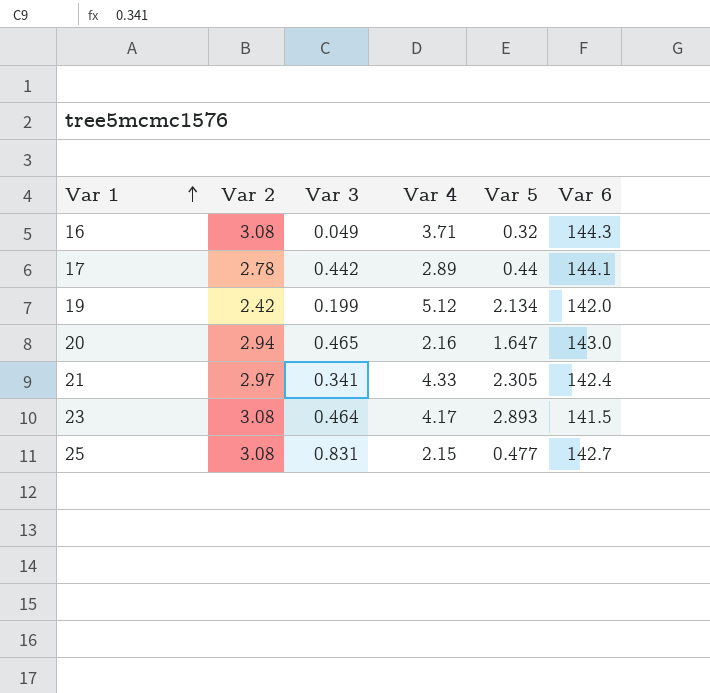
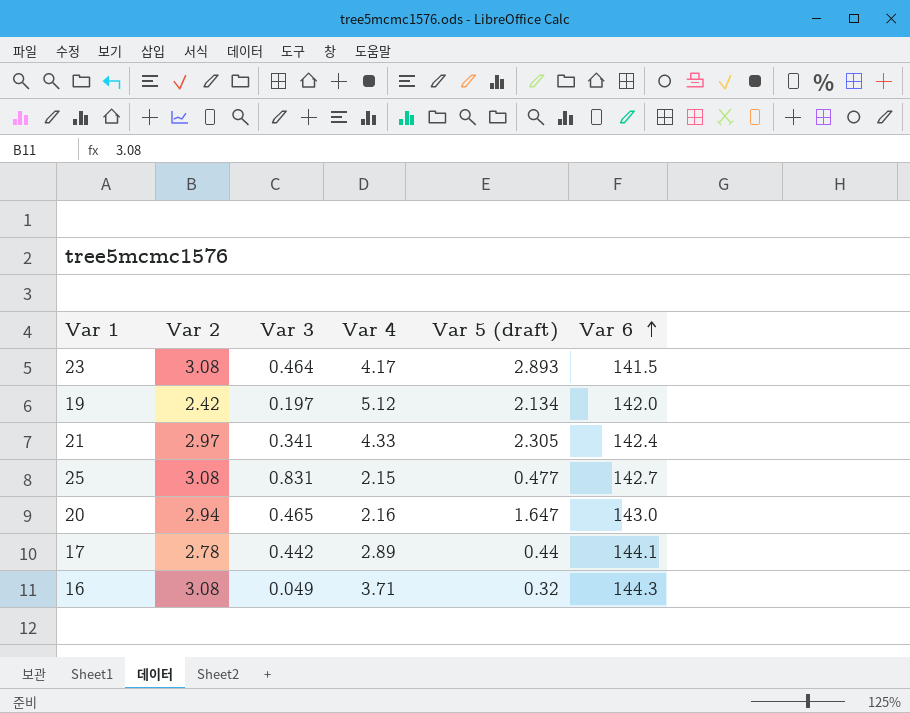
row order: Var 1 ascending -> Var 6 ascending
column name: Var 5 -> Var 5 (draft)
19 | Var 3: 0.199 -> 0.197

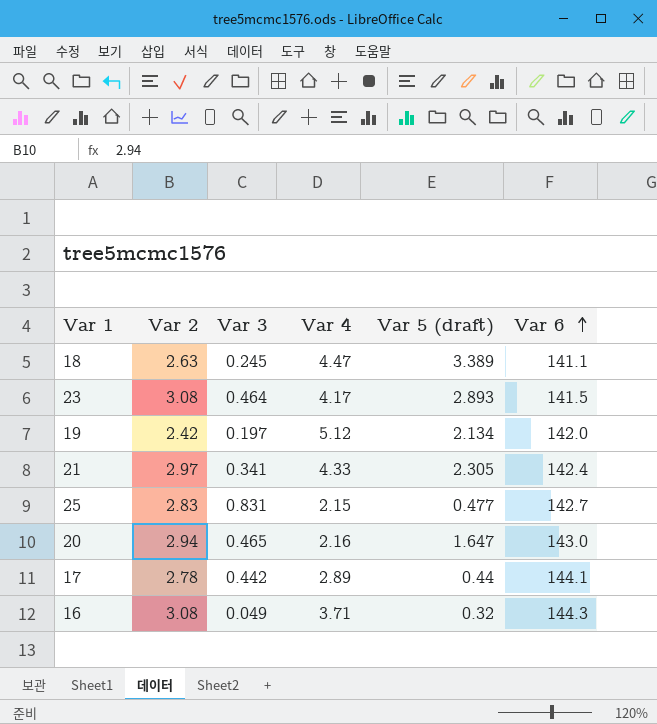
row 18: none -> 2.63 | 0.245 | 4.47 | 3.389 | 141.1
25 | Var 2: 3.08 -> 2.83

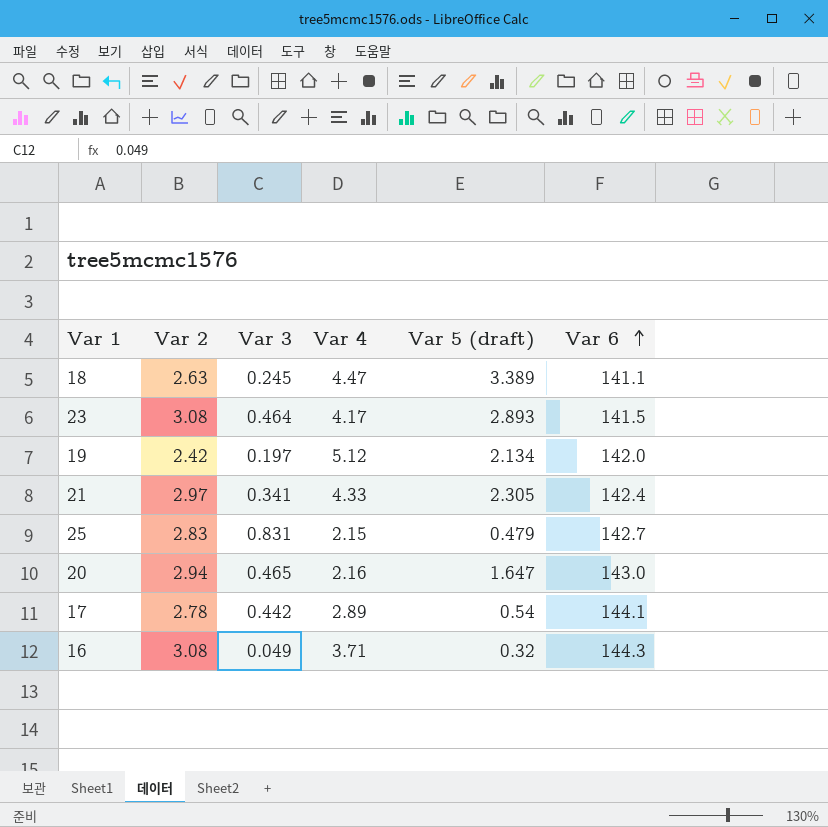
25 | Var 5 (draft): 0.477 -> 0.479
17 | Var 5 (draft): 0.44 -> 0.54

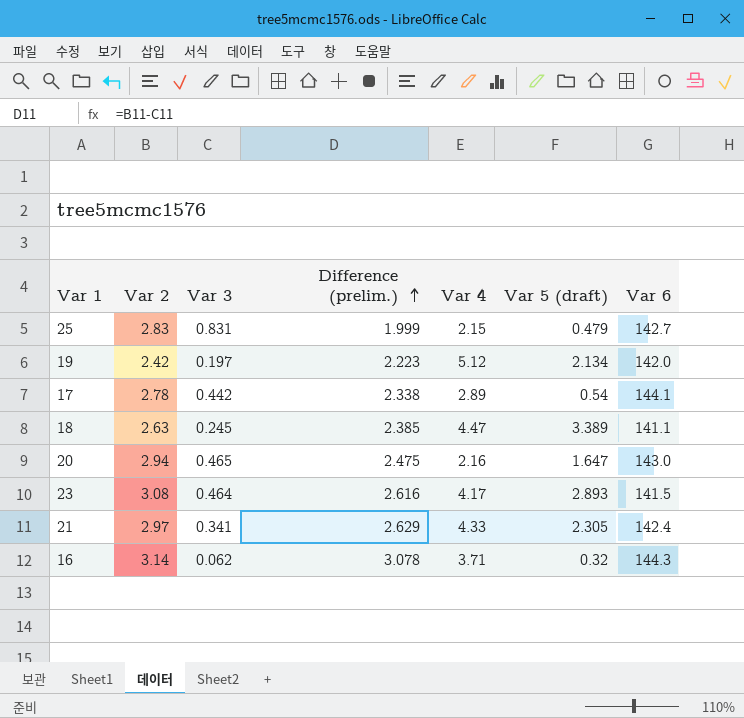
row order: Var 6 ascending -> Difference (prelim.) ascending
column Difference (prelim.) | formula: none -> [Var 2] - [Var 3]
16 | Var 2: 3.08 -> 3.14
16 | Var 3: 0.049 -> 0.062

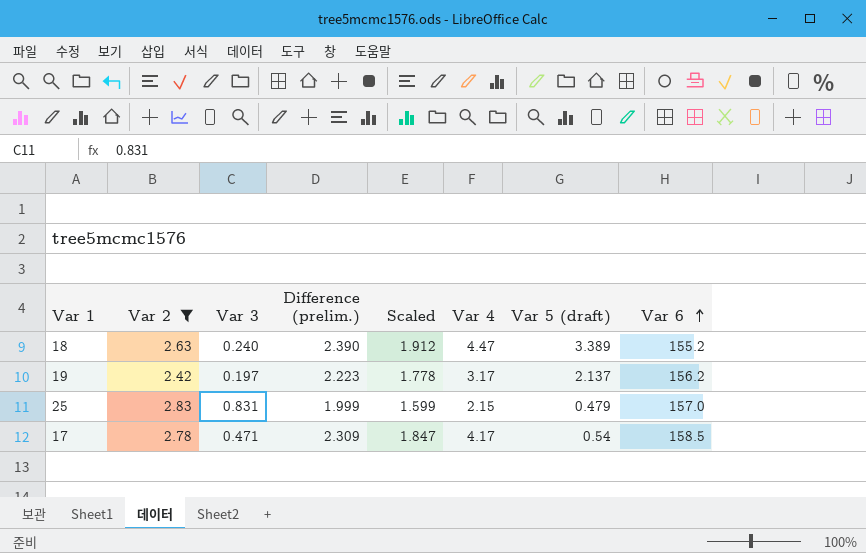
filter: none -> Var 2 <= 2.83
row order: Difference (prelim.) ascending -> Var 6 ascending
column Scaled | formula: none -> [Difference (prelim.)] * 0.8
18 | Var 3: 0.245 -> 0.240
18 | Difference (prelim.): 2.385 -> 2.390
18 | Var 6: 141.1 -> 155.2
19 | Var 4: 5.12 -> 3.17
19 | Var 5 (draft): 2.134 -> 2.137
19 | Var 6: 142.0 -> 156.2
25 | Var 6: 142.7 -> 157.0
17 | Var 3: 0.442 -> 0.471
17 | Difference (prelim.): 2.338 -> 2.309
17 | Var 4: 2.89 -> 4.17
17 | Var 6: 144.1 -> 158.5

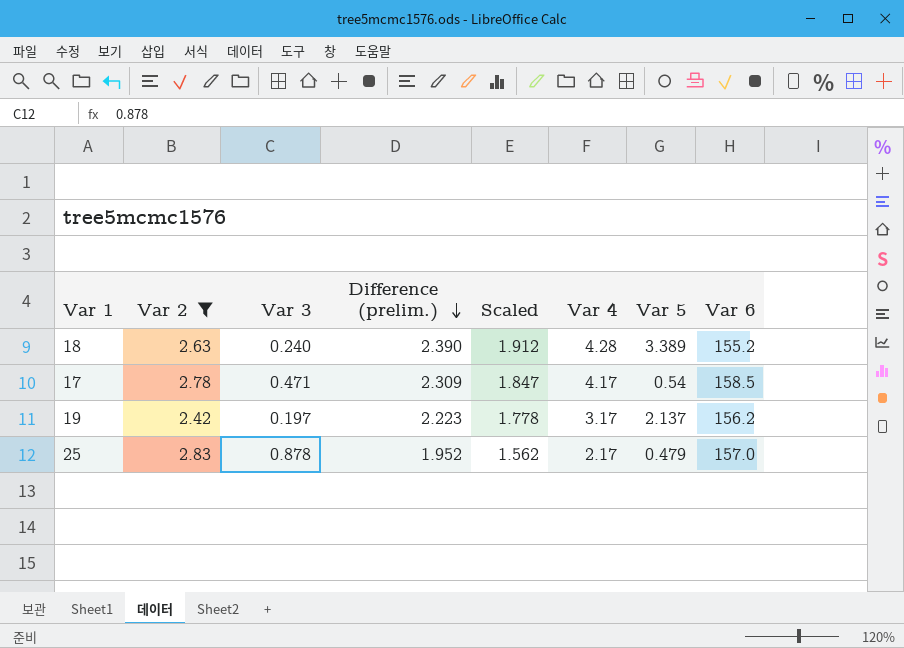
row order: Var 6 ascending -> Difference (prelim.) descending
column name: Var 5 (draft) -> Var 5
18 | Var 4: 4.47 -> 4.28
25 | Var 3: 0.831 -> 0.878
25 | Difference (prelim.): 1.999 -> 1.952
25 | Scaled: 1.599 -> 1.562
25 | Var 4: 2.15 -> 2.17

